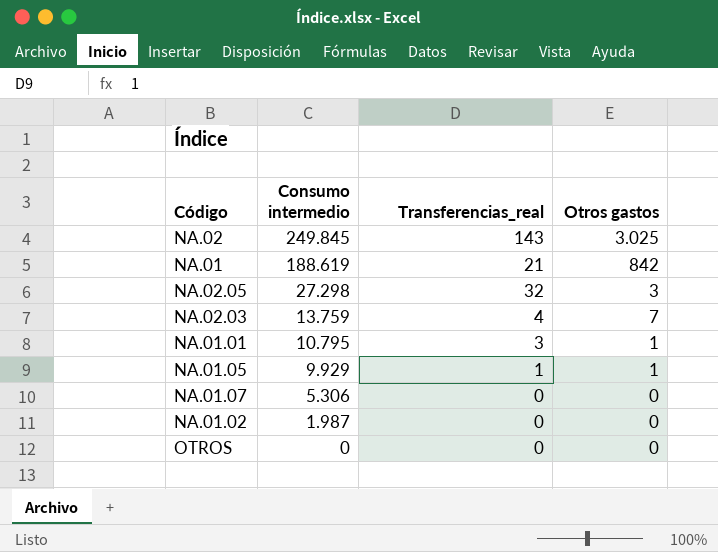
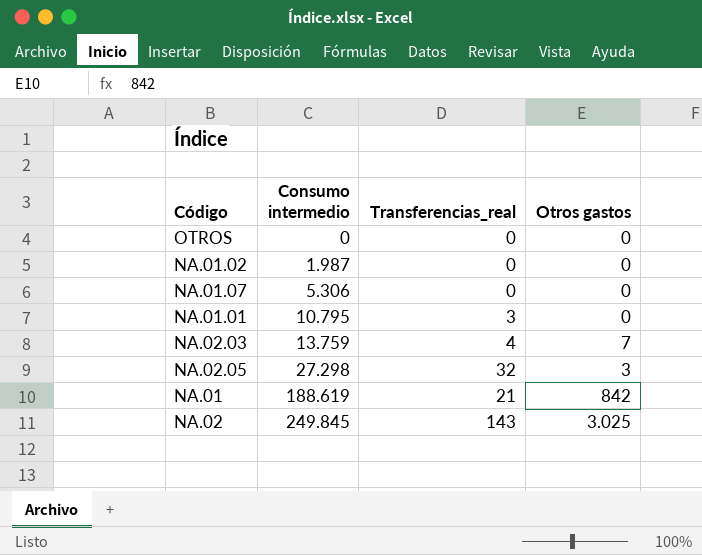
row order: Consumo intermedio descending -> Consumo intermedio ascending
row NA.01.05: 9.929 | 1 | 1 -> none
NA.01.01 | Otros gastos: 1 -> 0

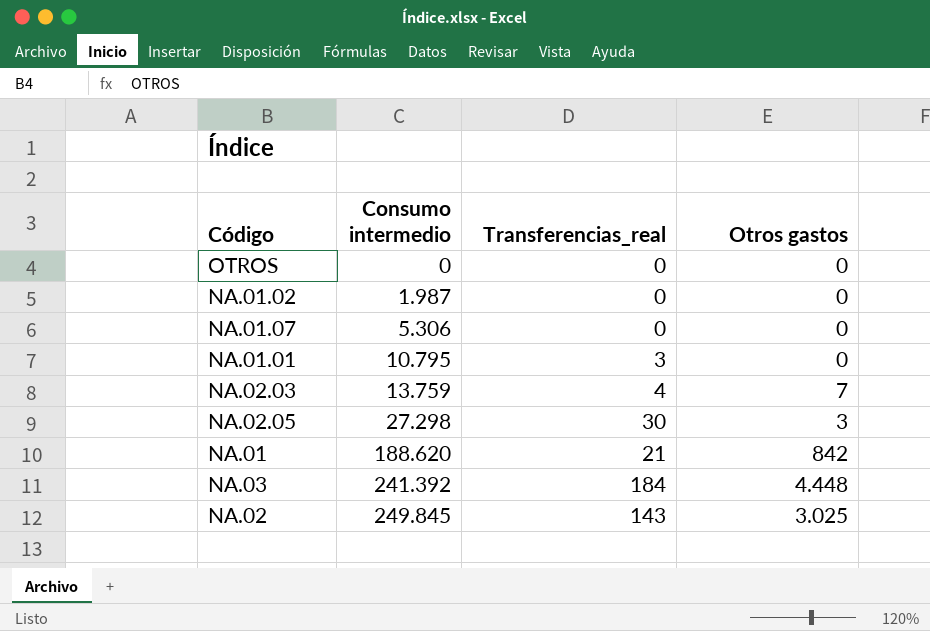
NA.02.05 | Transferencias_real: 32 -> 30
NA.01 | Consumo intermedio: 188.619 -> 188.620
row NA.03: none -> 241.392 | 184 | 4.448

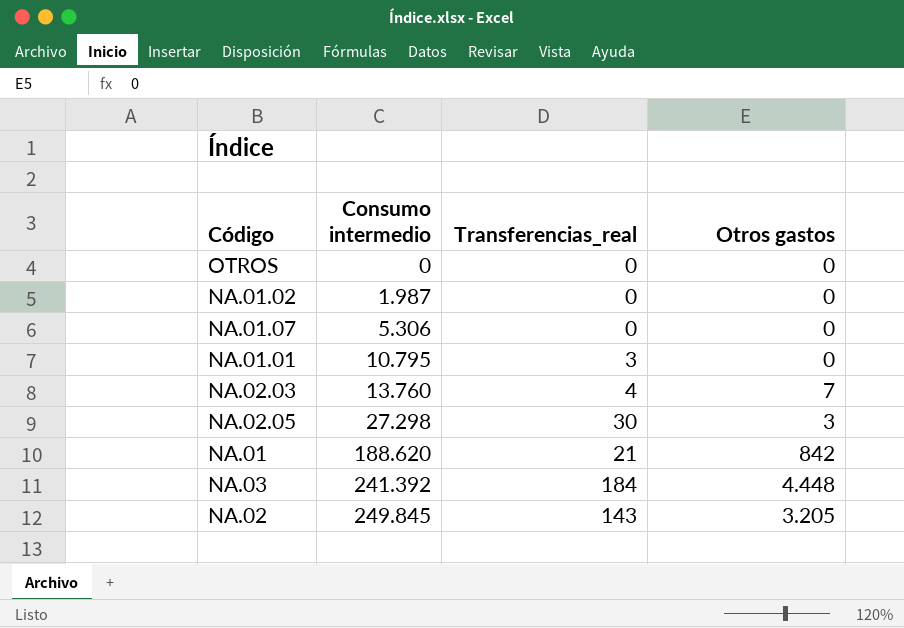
NA.02.03 | Consumo intermedio: 13.759 -> 13.760
NA.02 | Otros gastos: 3.025 -> 3.205

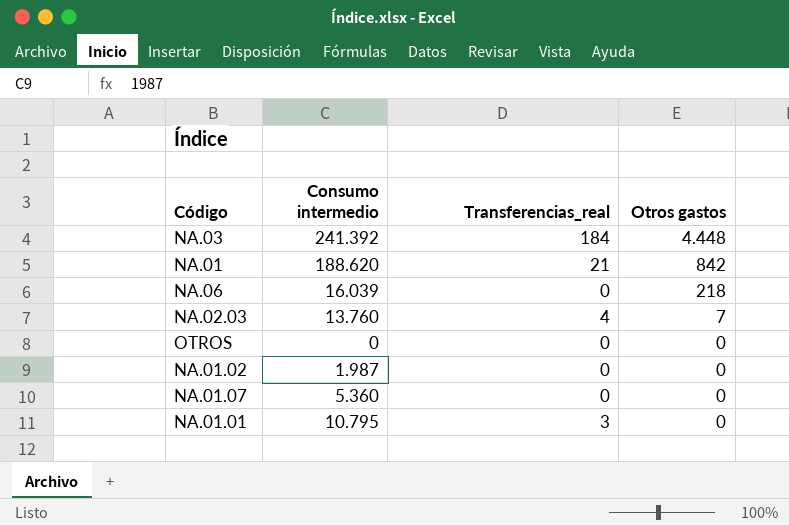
row order: Consumo intermedio ascending -> Otros gastos descending
row NA.02.05: 27.298 | 30 | 3 -> none
row NA.02: 249.845 | 143 | 3.205 -> none
row NA.06: none -> 16.039 | 0 | 218
NA.01.07 | Consumo intermedio: 5.306 -> 5.360

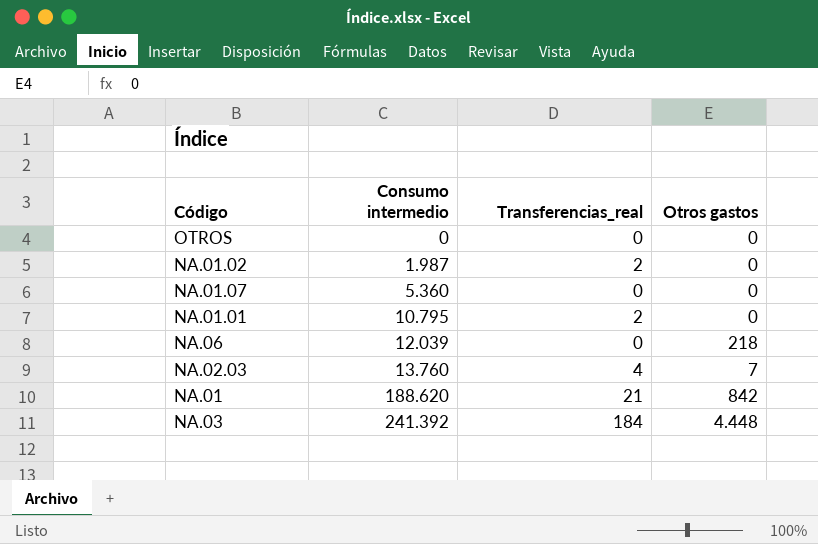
row order: Otros gastos descending -> Consumo intermedio ascending
NA.01.02 | Transferencias_real: 0 -> 2
NA.01.01 | Transferencias_real: 3 -> 2
NA.06 | Consumo intermedio: 16.039 -> 12.039

